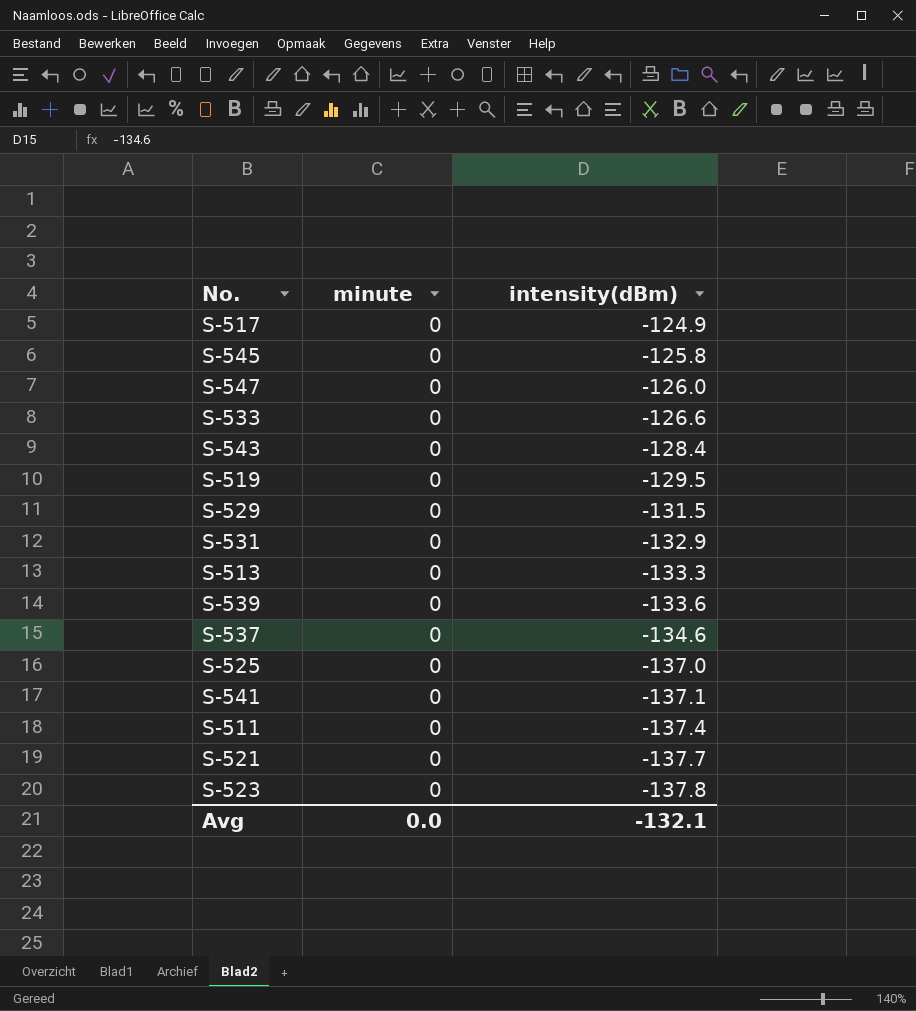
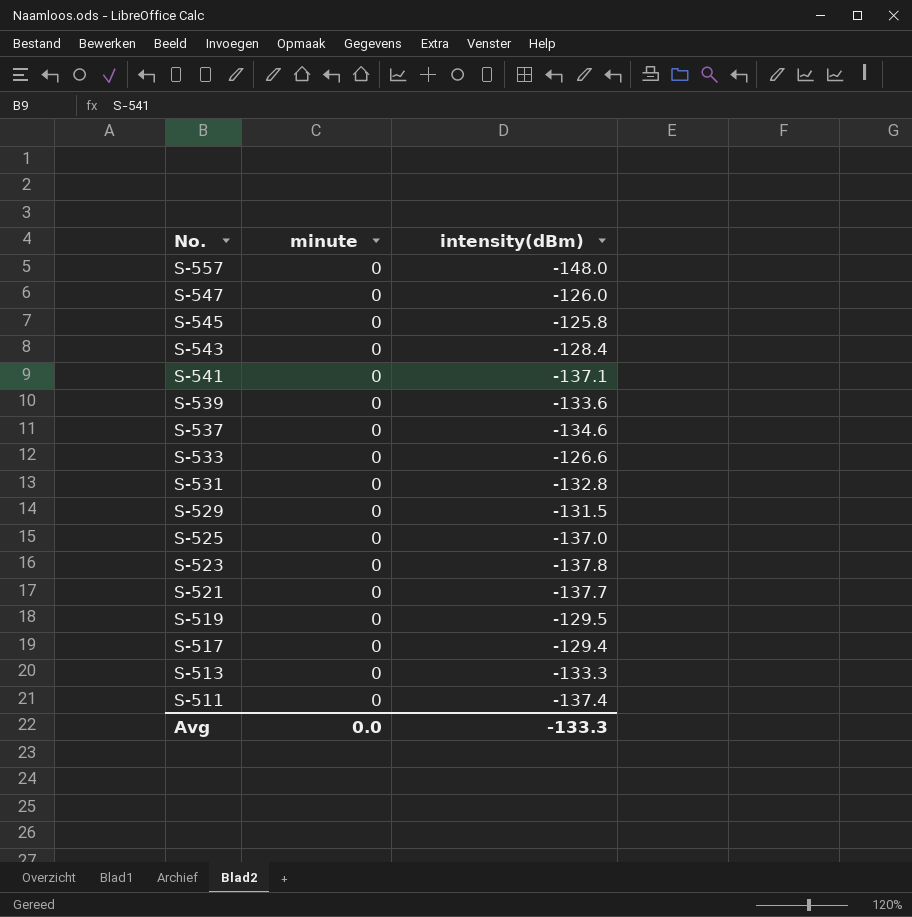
row order: intensity(dBm) descending -> No. descending
row S-557: none -> 0 | -148.0
S-531 | intensity(dBm): -132.9 -> -132.8
S-517 | intensity(dBm): -124.9 -> -129.4
Avg | intensity(dBm): -132.1 -> -133.3

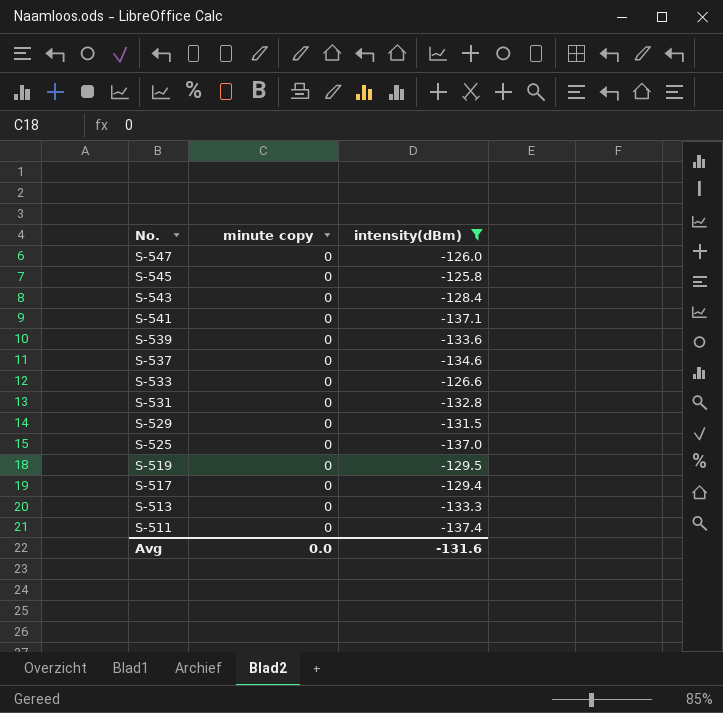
filter: none -> intensity(dBm) >= -137.4
column name: minute -> minute copy
Avg | intensity(dBm): -133.3 -> -131.6

